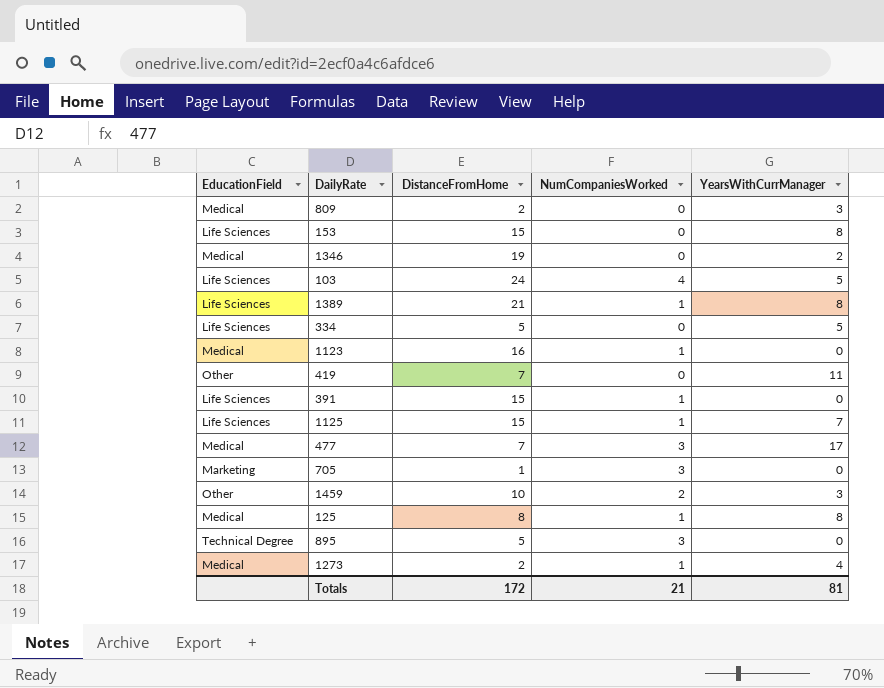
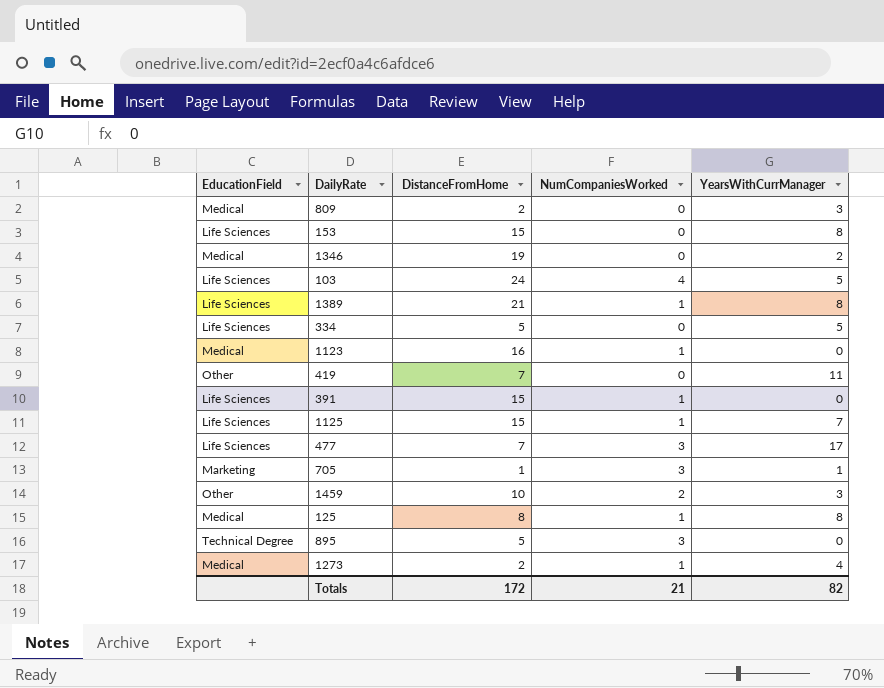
477 | EducationField: Medical -> Life Sciences
705 | YearsWithCurrManager: 0 -> 1
Totals | YearsWithCurrManager: 81 -> 82

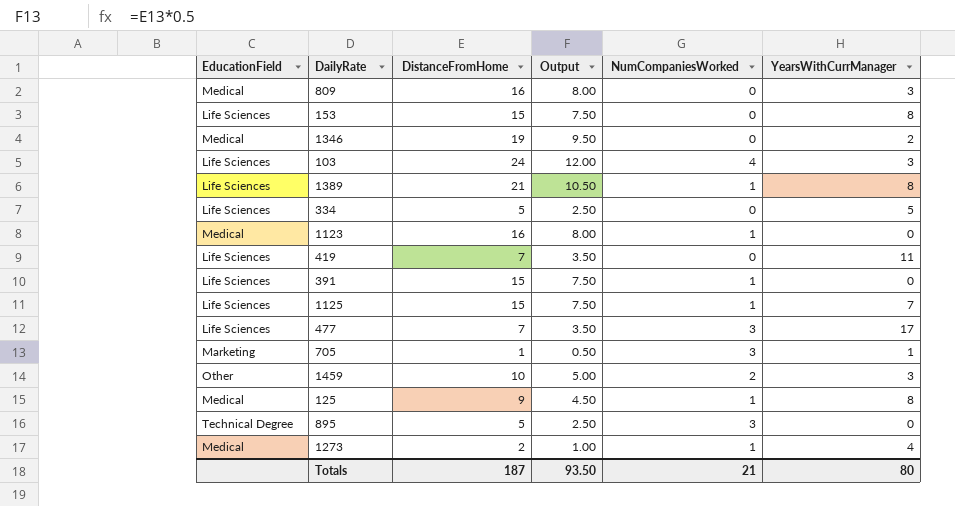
column Output | formula: none -> [DistanceFromHome] * 0.5
809 | DistanceFromHome: 2 -> 16
103 | YearsWithCurrManager: 5 -> 3
419 | EducationField: Other -> Life Sciences
125 | DistanceFromHome: 8 -> 9
Totals | DistanceFromHome: 172 -> 187
Totals | YearsWithCurrManager: 82 -> 80

